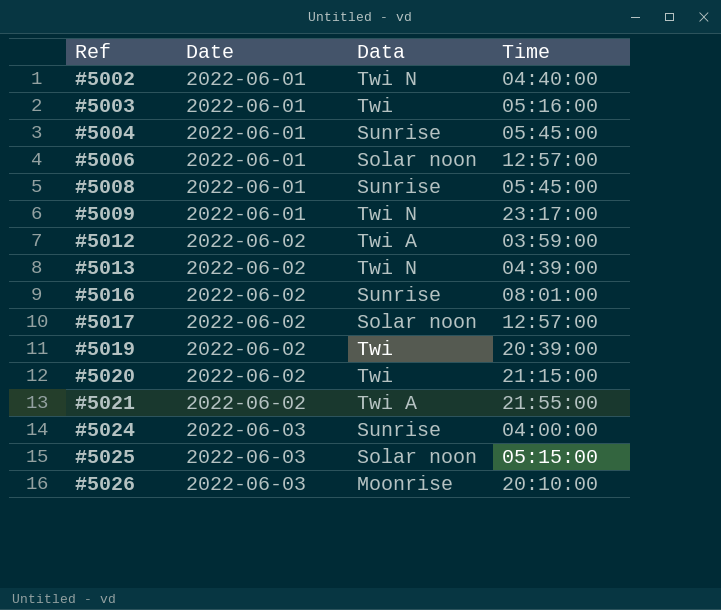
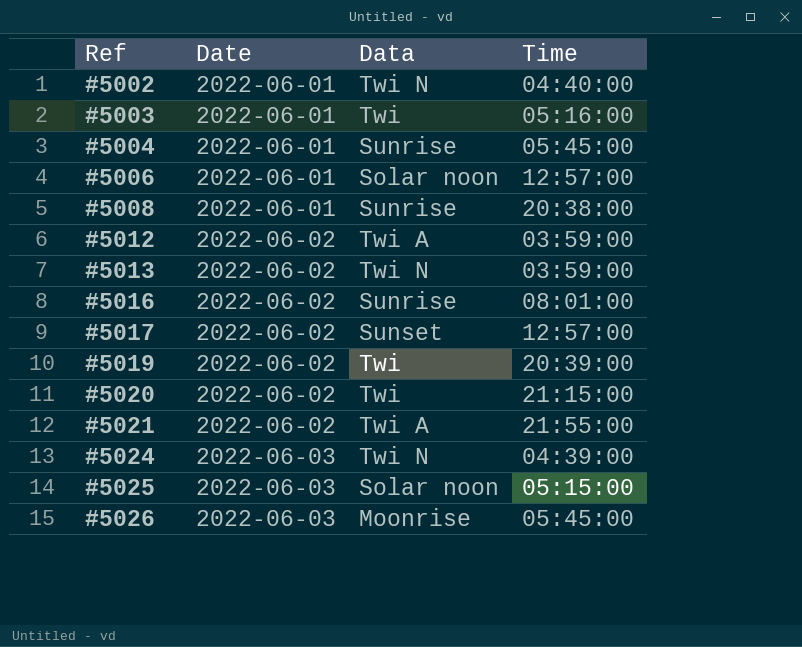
row #5009: 2022-06-01 | Twi N | 23:17:00 -> none
#5008 | Time: 05:45:00 -> 20:38:00
#5013 | Time: 04:39:00 -> 03:59:00
#5017 | Data: Solar noon -> Sunset
#5024 | Data: Sunrise -> Twi N
#5024 | Time: 04:00:00 -> 04:39:00
#5026 | Time: 20:10:00 -> 05:45:00

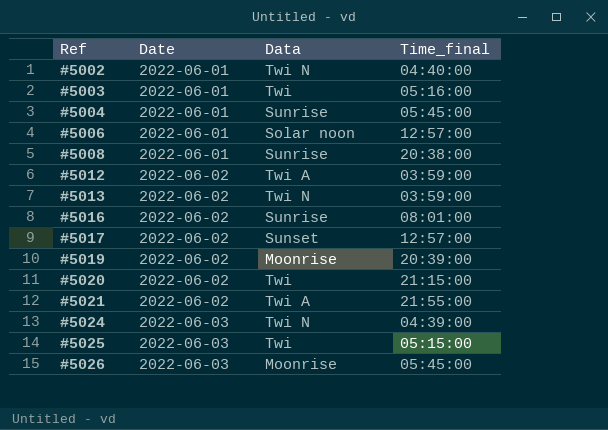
column name: Time -> Time_final
#5019 | Data: Twi -> Moonrise
#5025 | Data: Solar noon -> Twi

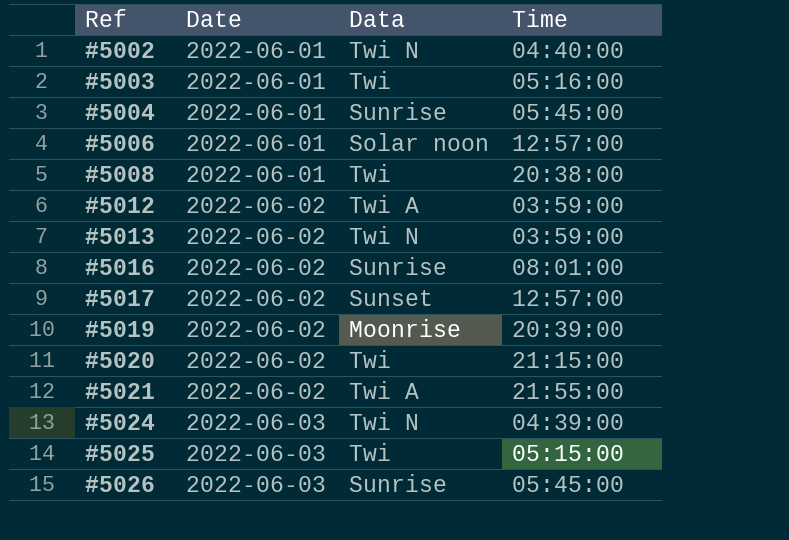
column name: Time_final -> Time
#5008 | Data: Sunrise -> Twi
#5026 | Data: Moonrise -> Sunrise

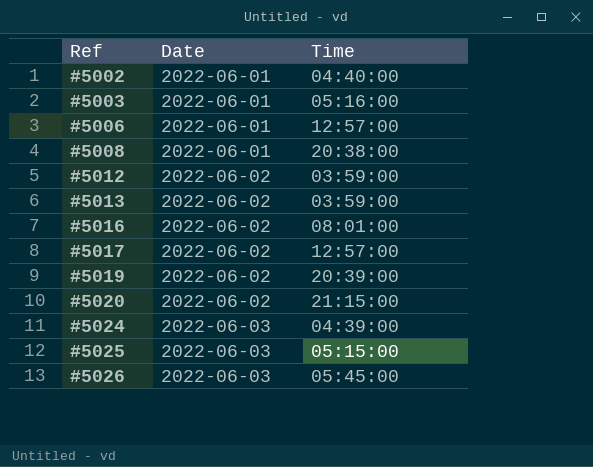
column Data | position: 3 -> none
row #5004: 2022-06-01 | Sunrise | 05:45:00 -> none
row #5021: 2022-06-02 | Twi A | 21:55:00 -> none

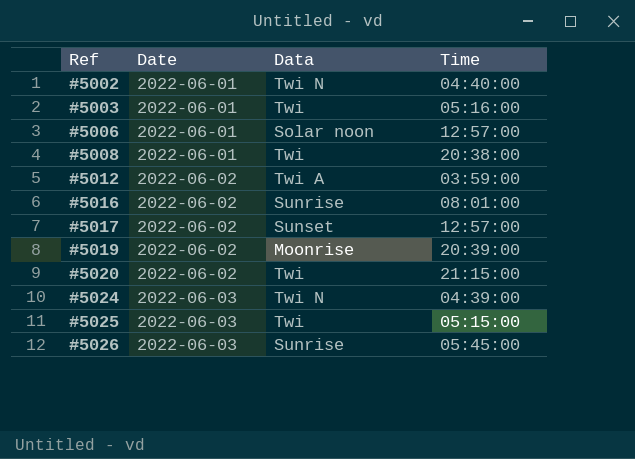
column Data | position: none -> 3
row #5013: 2022-06-02 | 03:59:00 -> none

